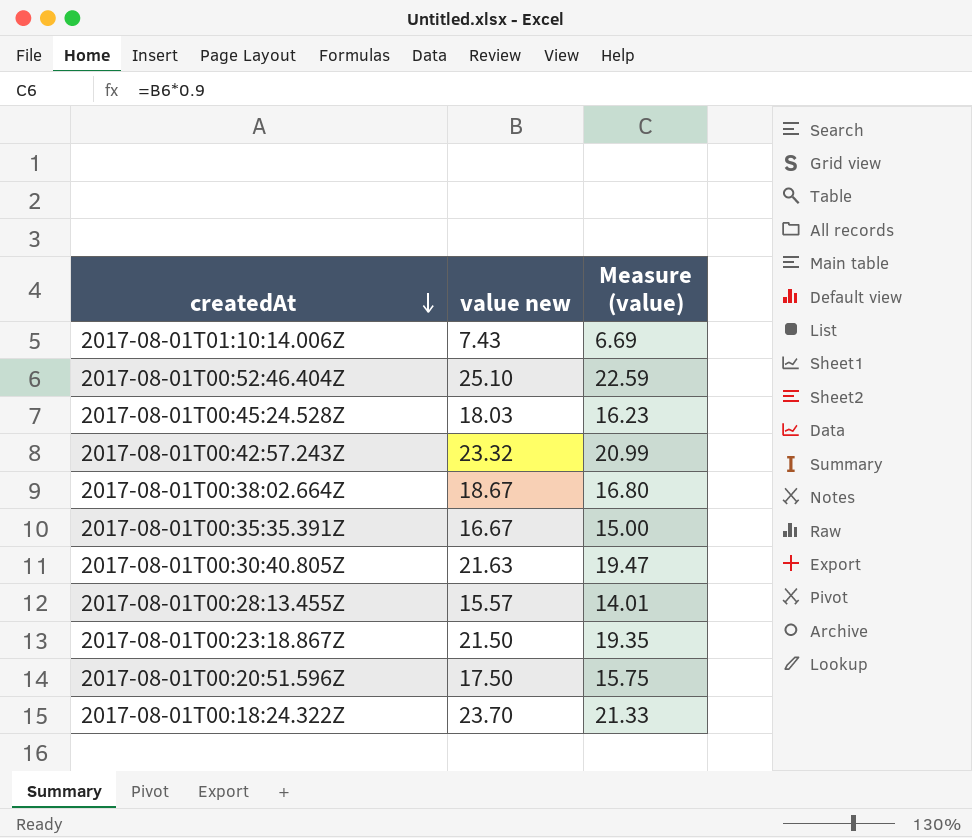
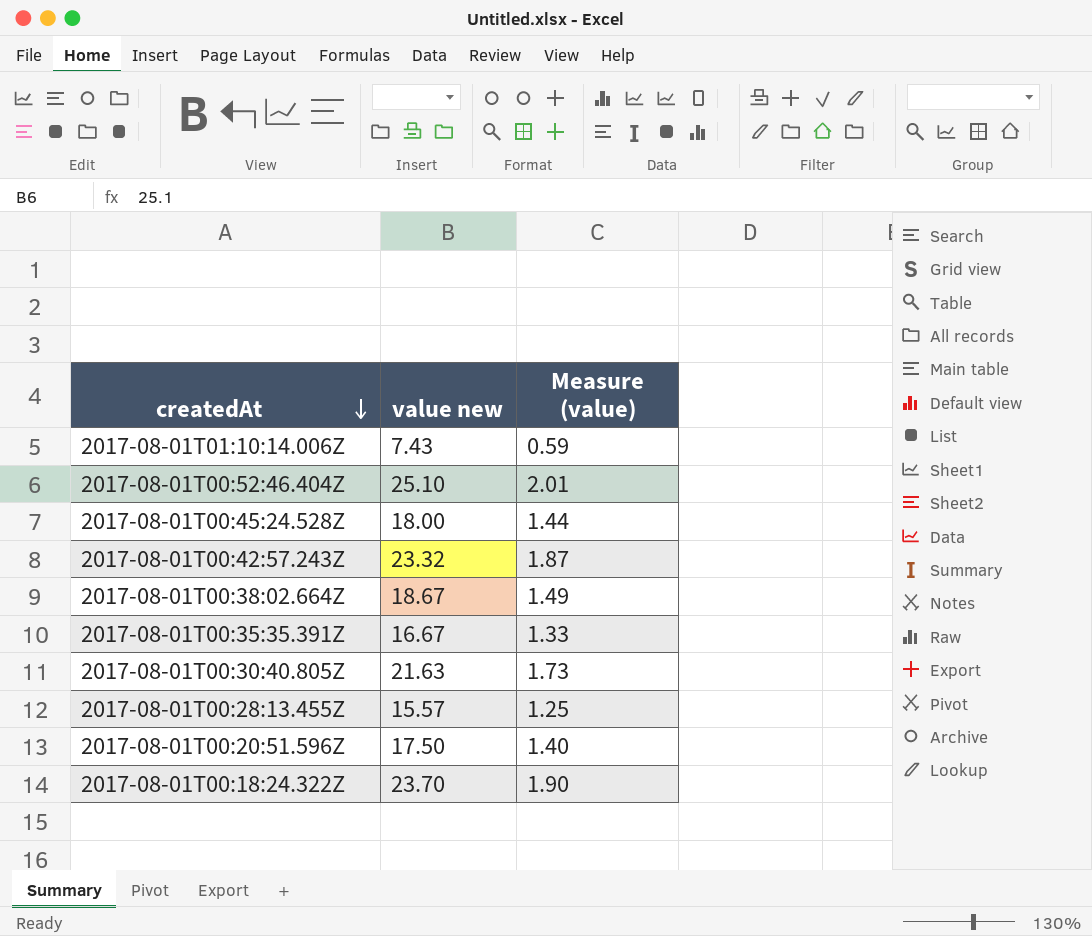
column Measure (value) | formula: [value new] * 0.9 -> [value new] * 0.08
row 2017-08-01T00:23:18.867Z: 21.50 | 19.35 -> none
2017-08-01T00:45:24.528Z | value new: 18.03 -> 18.00

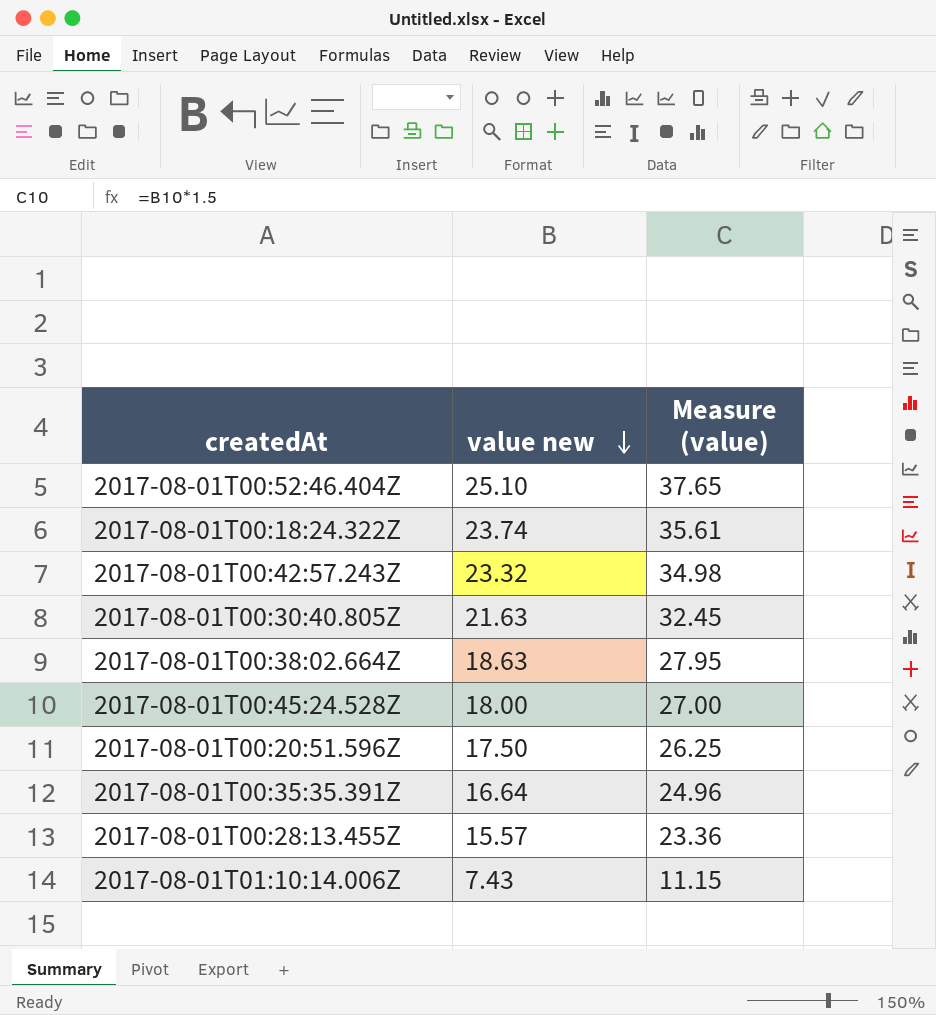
row order: createdAt descending -> value new descending
column Measure (value) | formula: [value new] * 0.08 -> [value new] * 1.5
2017-08-01T00:18:24.322Z | value new: 23.70 -> 23.74
2017-08-01T00:38:02.664Z | value new: 18.67 -> 18.63
2017-08-01T00:35:35.391Z | value new: 16.67 -> 16.64

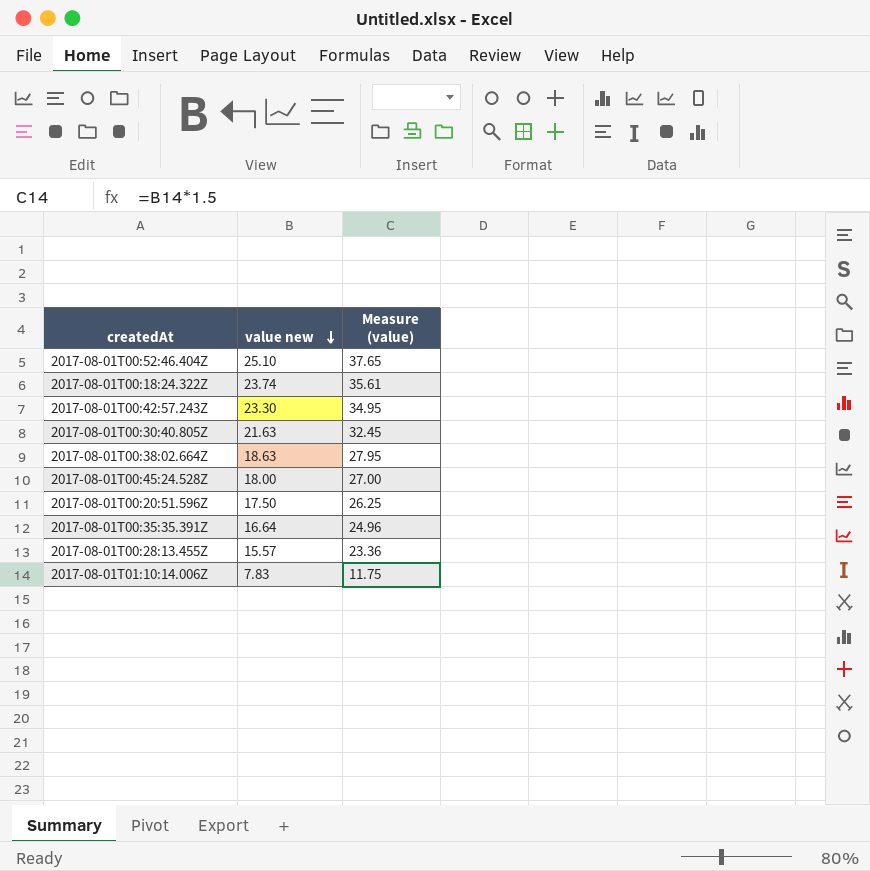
2017-08-01T00:42:57.243Z | value new: 23.32 -> 23.30
2017-08-01T00:42:57.243Z | Measure (value): 34.98 -> 34.95
2017-08-01T01:10:14.006Z | value new: 7.43 -> 7.83
2017-08-01T01:10:14.006Z | Measure (value): 11.15 -> 11.75

